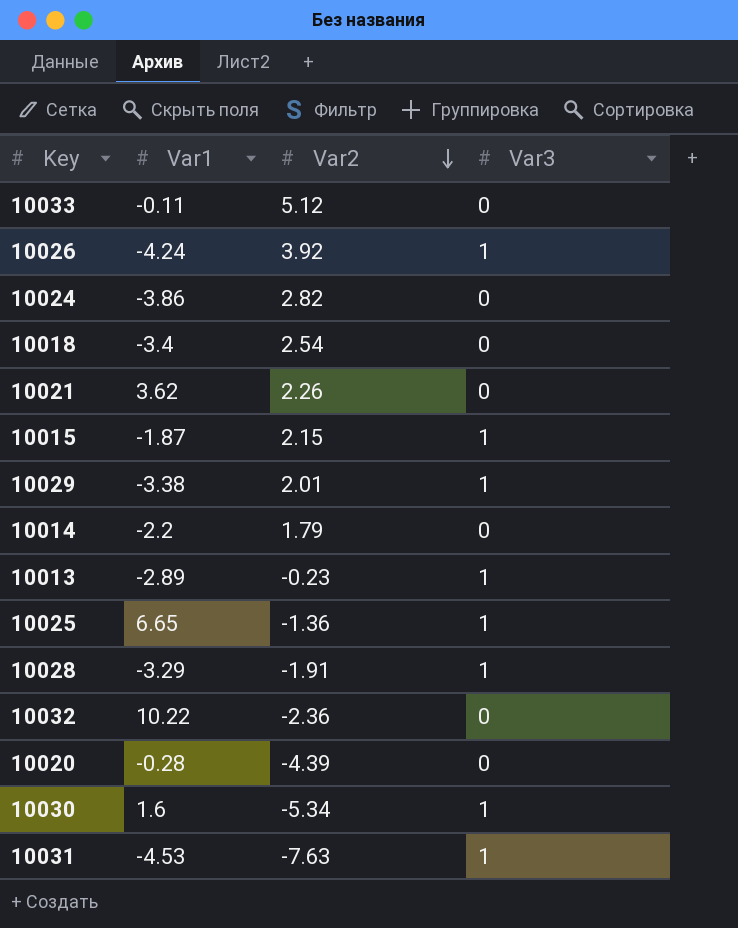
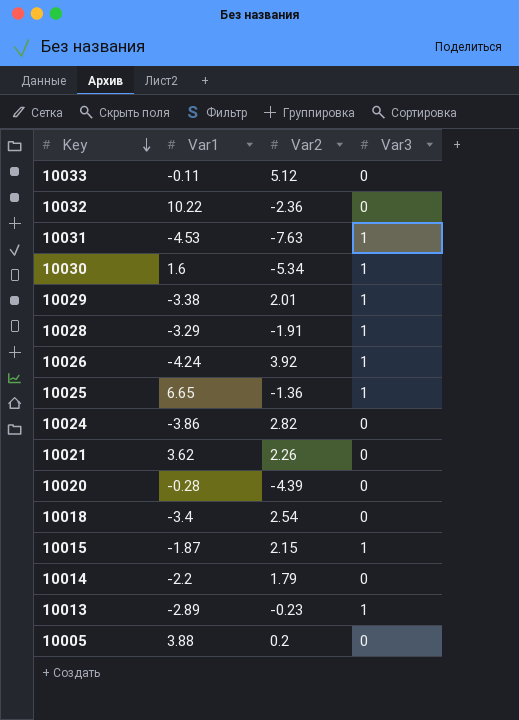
row order: Var2 descending -> Key descending
row 10005: none -> 3.88 | 0.2 | 0

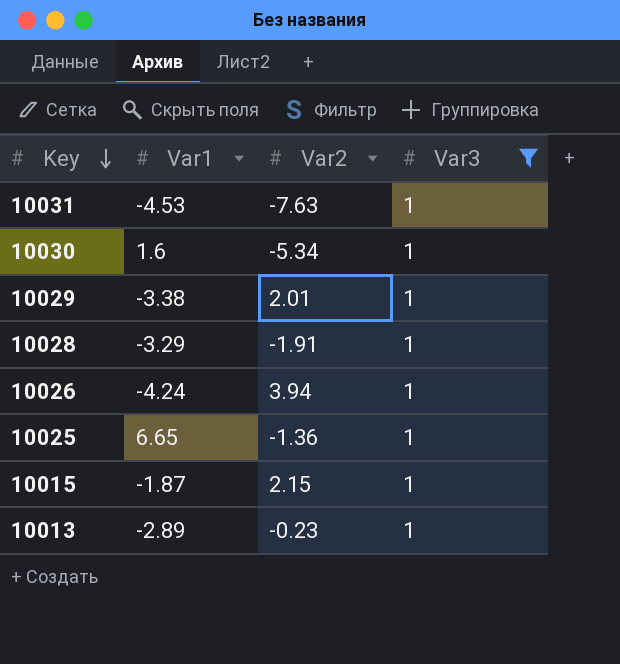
filter: none -> Var3 = 1
10026 | Var2: 3.92 -> 3.94

